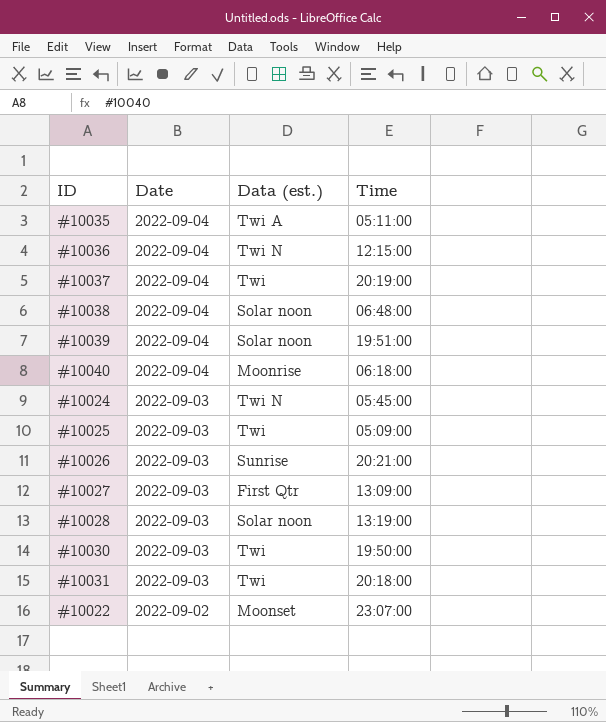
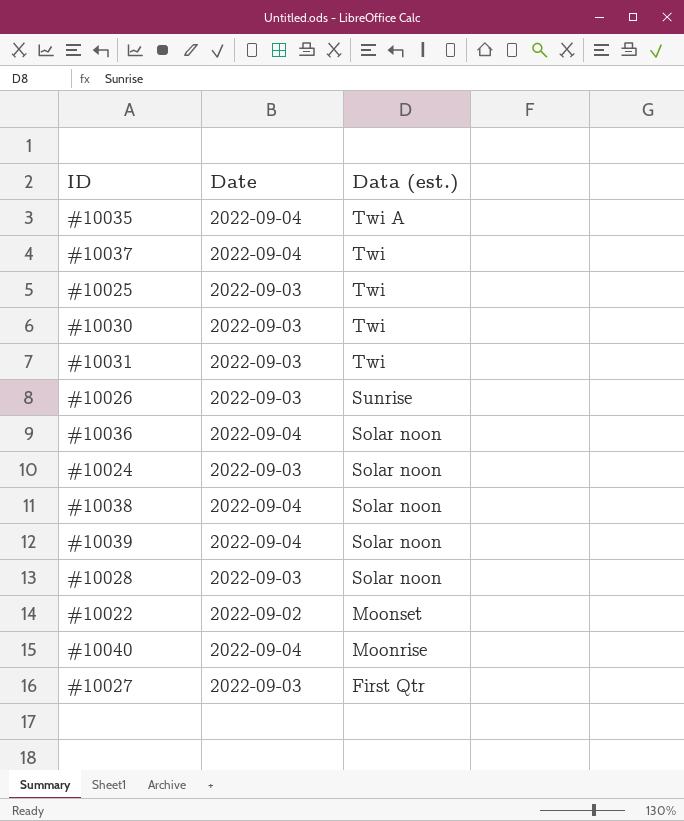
row order: Date descending -> Data (est.) descending
column Time | position: 4 -> none
#10036 | Data (est.): Twi N -> Solar noon
#10024 | Data (est.): Twi N -> Solar noon

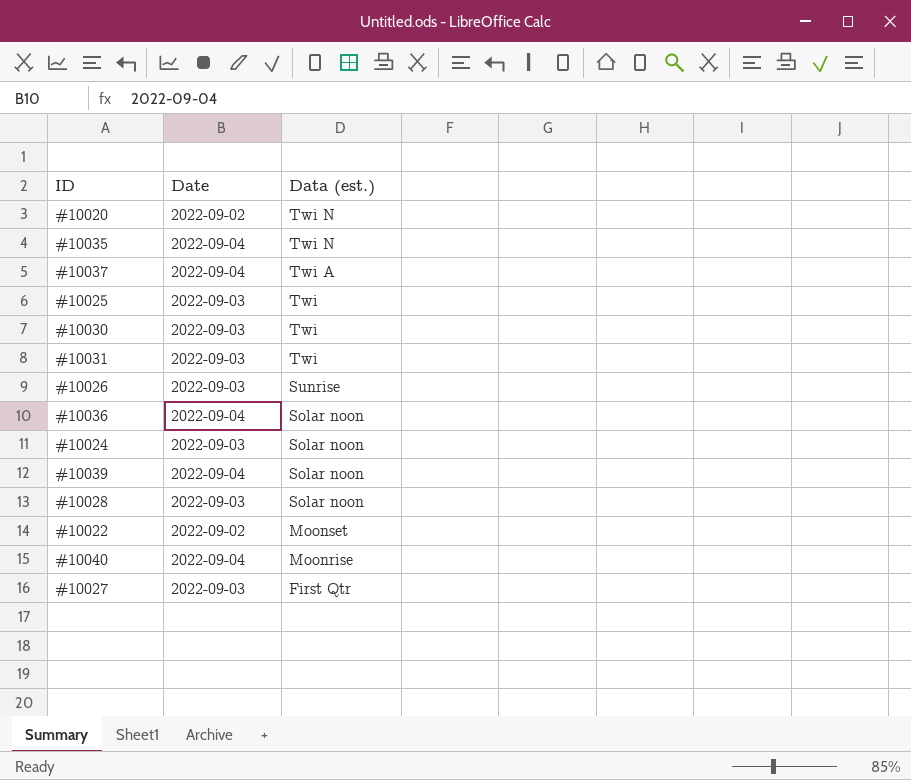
row #10038: 2022-09-04 | Solar noon -> none
row #10020: none -> 2022-09-02 | Twi N
#10035 | Data (est.): Twi A -> Twi N
#10037 | Data (est.): Twi -> Twi A

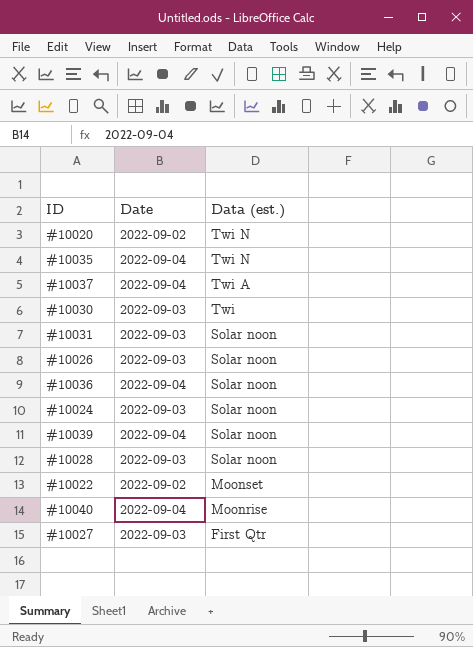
row #10025: 2022-09-03 | Twi -> none
#10031 | Data (est.): Twi -> Solar noon
#10026 | Data (est.): Sunrise -> Solar noon

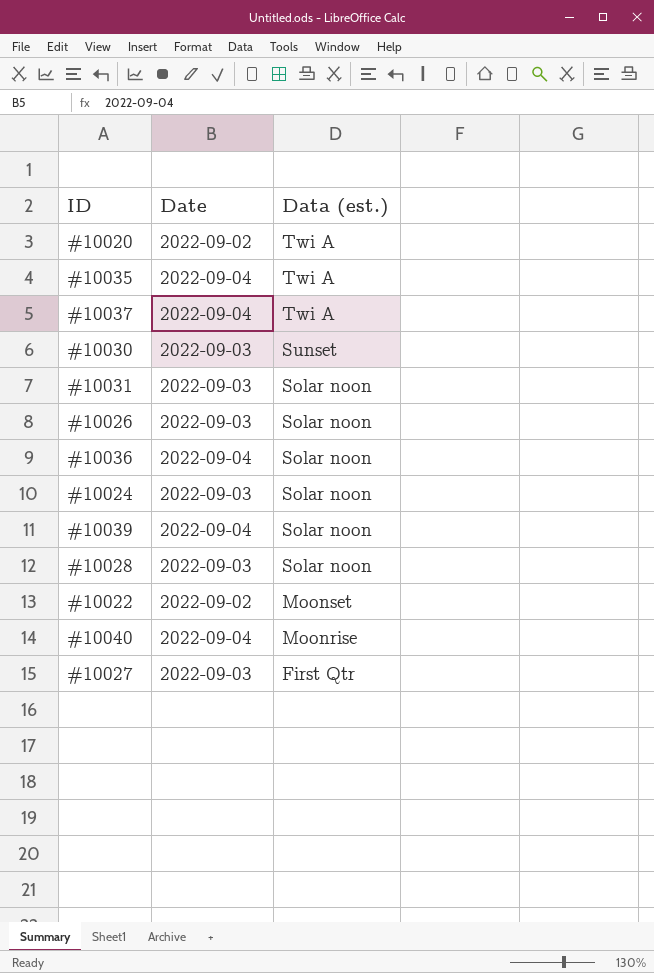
#10020 | Data (est.): Twi N -> Twi A
#10035 | Data (est.): Twi N -> Twi A
#10030 | Data (est.): Twi -> Sunset

